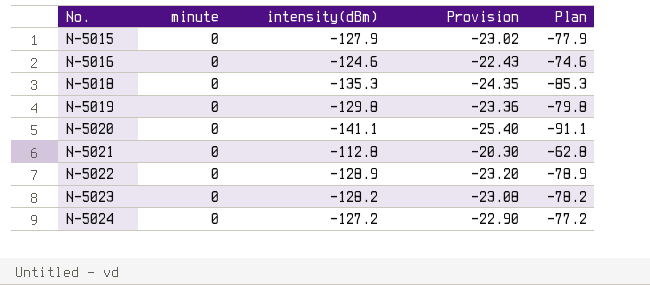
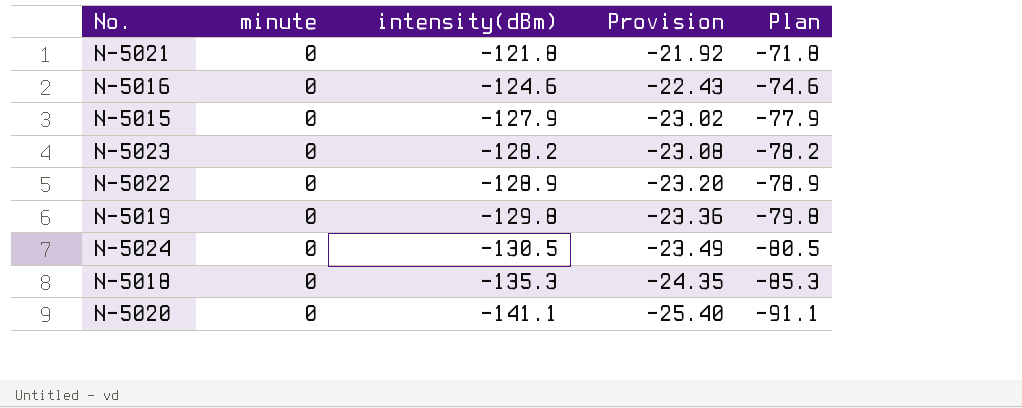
row order: No. ascending -> intensity(dBm) descending
N-5021 | intensity(dBm): -112.8 -> -121.8
N-5021 | Provision: -20.30 -> -21.92
N-5021 | Plan: -62.8 -> -71.8
N-5024 | intensity(dBm): -127.2 -> -130.5
N-5024 | Provision: -22.90 -> -23.49
N-5024 | Plan: -77.2 -> -80.5

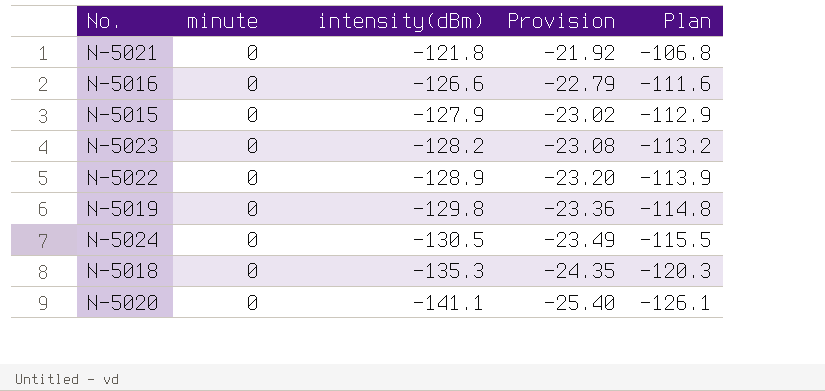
column Plan | formula: [intensity(dBm)] + 50 -> [intensity(dBm)] + 15
N-5016 | intensity(dBm): -124.6 -> -126.6
N-5016 | Provision: -22.43 -> -22.79

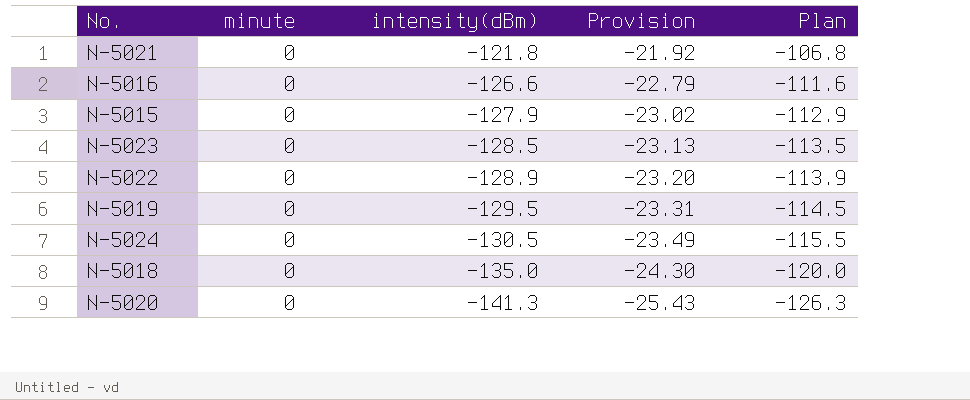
N-5023 | intensity(dBm): -128.2 -> -128.5
N-5023 | Provision: -23.08 -> -23.13
N-5023 | Plan: -113.2 -> -113.5
N-5019 | intensity(dBm): -129.8 -> -129.5
N-5019 | Provision: -23.36 -> -23.31
N-5019 | Plan: -114.8 -> -114.5
N-5018 | intensity(dBm): -135.3 -> -135.0
N-5018 | Provision: -24.35 -> -24.30
N-5018 | Plan: -120.3 -> -120.0
N-5020 | intensity(dBm): -141.1 -> -141.3
N-5020 | Provision: -25.40 -> -25.43
N-5020 | Plan: -126.1 -> -126.3

